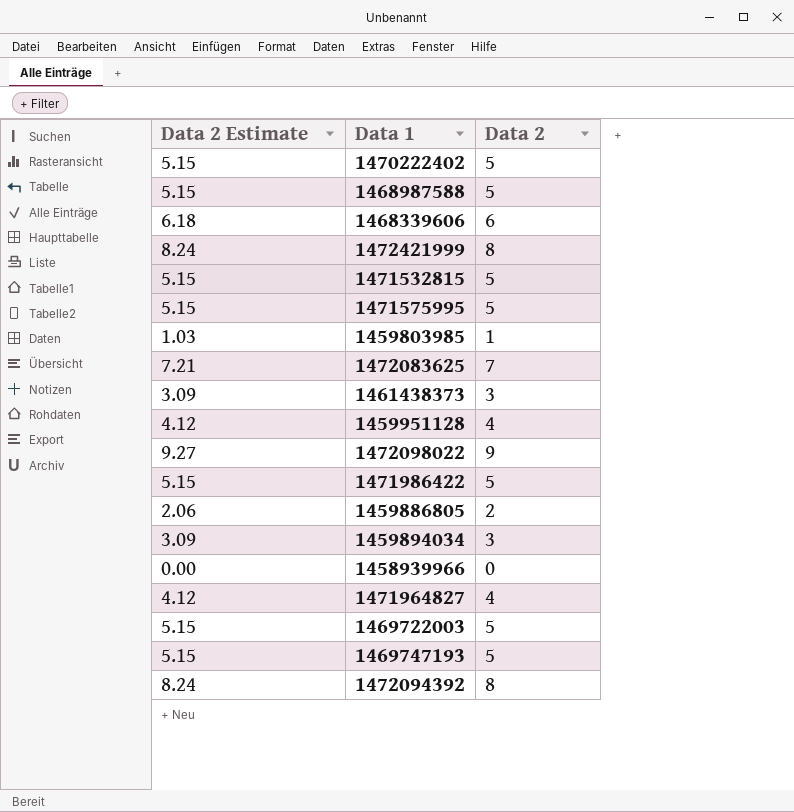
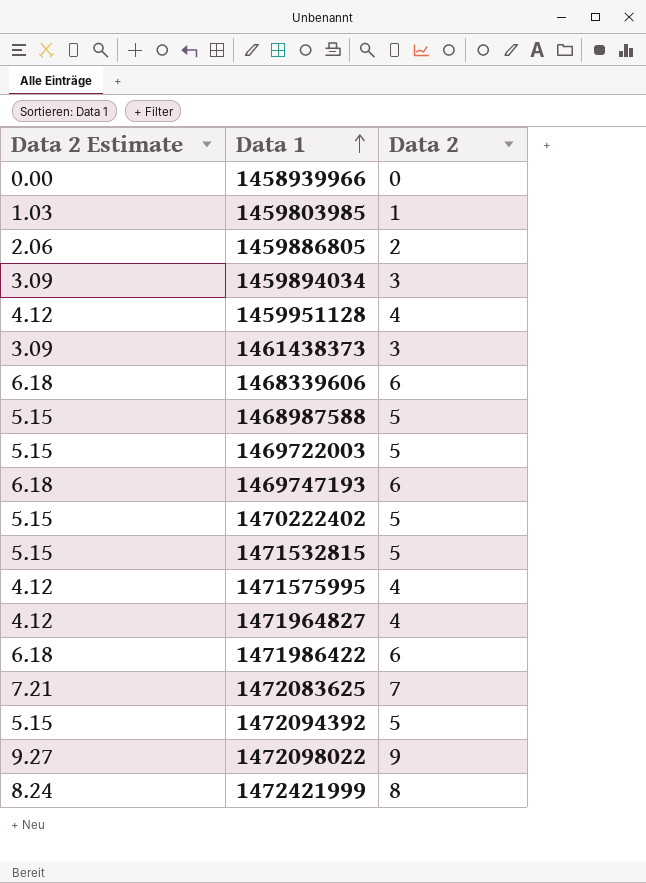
row order: none -> Data 1 ascending
1469747193 | Data 2 Estimate: 5.15 -> 6.18
1469747193 | Data 2: 5 -> 6
1471575995 | Data 2 Estimate: 5.15 -> 4.12
1471575995 | Data 2: 5 -> 4
1471986422 | Data 2 Estimate: 5.15 -> 6.18
1471986422 | Data 2: 5 -> 6
1472094392 | Data 2 Estimate: 8.24 -> 5.15
1472094392 | Data 2: 8 -> 5

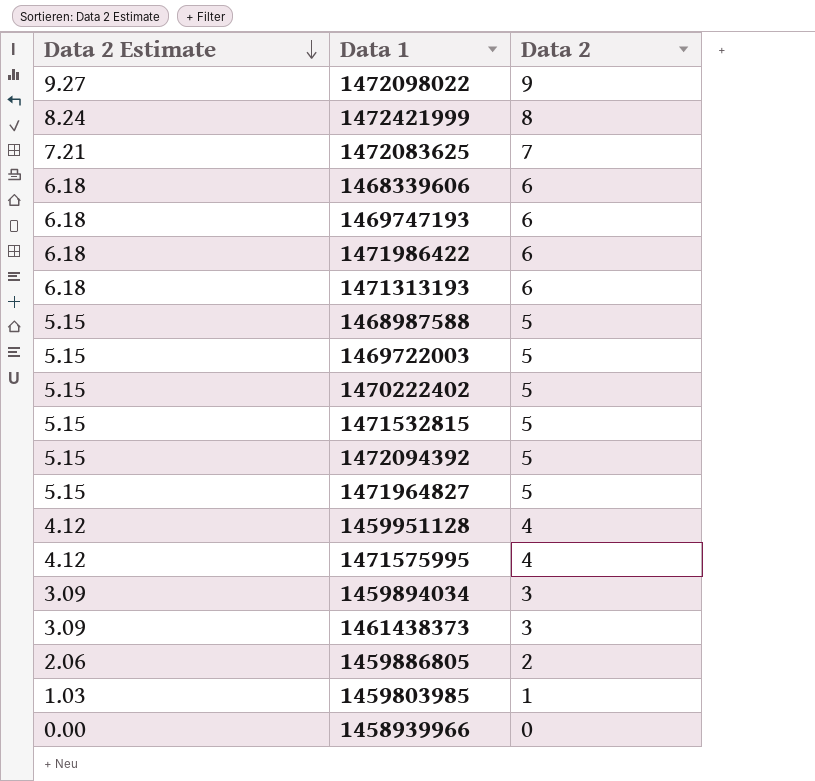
row order: Data 1 ascending -> Data 2 Estimate descending
row 1471313193: none -> 6.18 | 6
1471964827 | Data 2 Estimate: 4.12 -> 5.15
1471964827 | Data 2: 4 -> 5

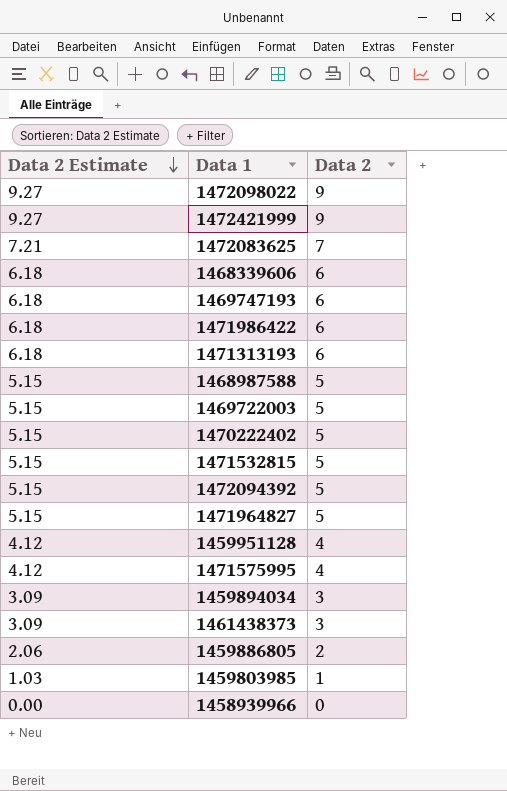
1472421999 | Data 2 Estimate: 8.24 -> 9.27
1472421999 | Data 2: 8 -> 9

